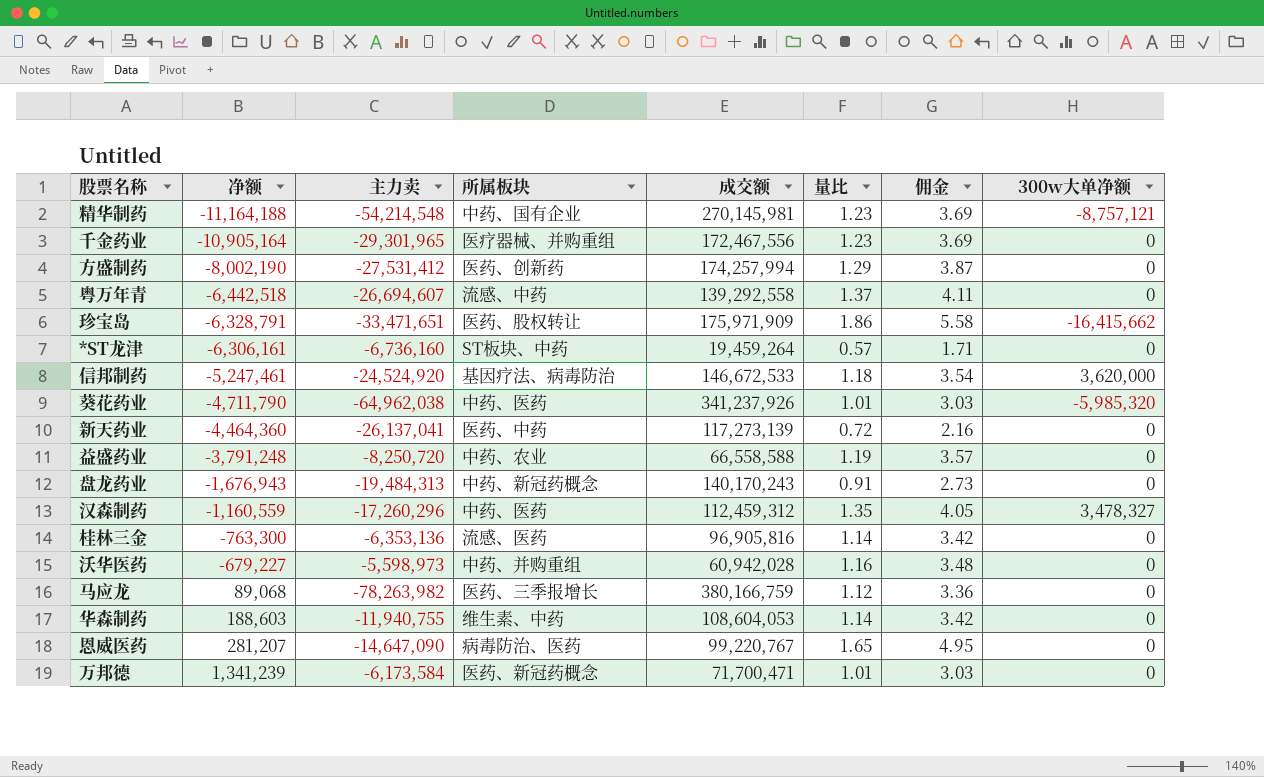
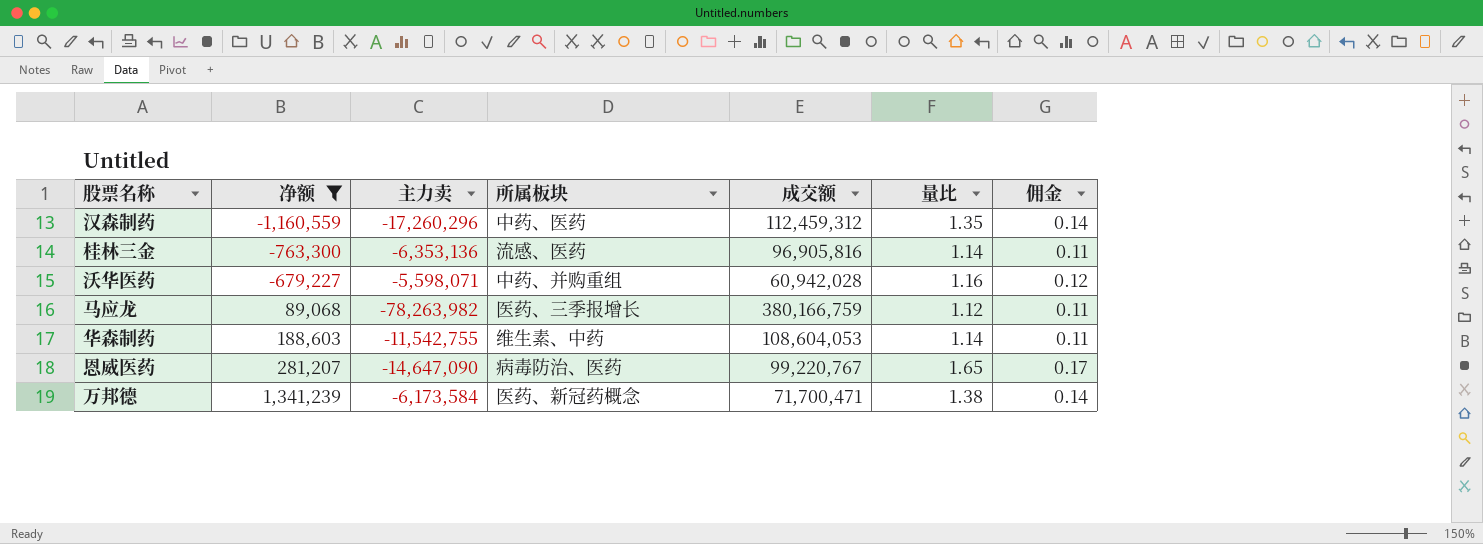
filter: none -> 净额 >= -1,160,559
column 300w大单净额 | position: 8 -> none
column 佣金 | formula: [量比] * 3 -> [量比] * 0.1
沃华医药 | 主力卖: -5,598,973 -> -5,598,071
华森制药 | 主力卖: -11,940,755 -> -11,542,755
万邦德 | 量比: 1.01 -> 1.38

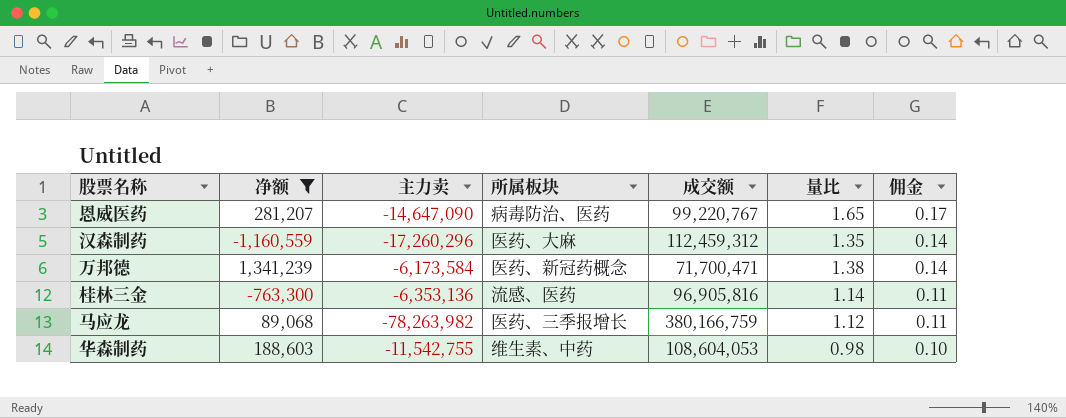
row order: 净额 ascending -> 佣金 descending
row 沃华医药: -679,227 | -5,598,071 | 中药、并购重组 | 60,942,028 | 1.16 | 0.12 -> none
汉森制药 | 所属板块: 中药、医药 -> 医药、大麻
华森制药 | 量比: 1.14 -> 0.98
华森制药 | 佣金: 0.11 -> 0.10

